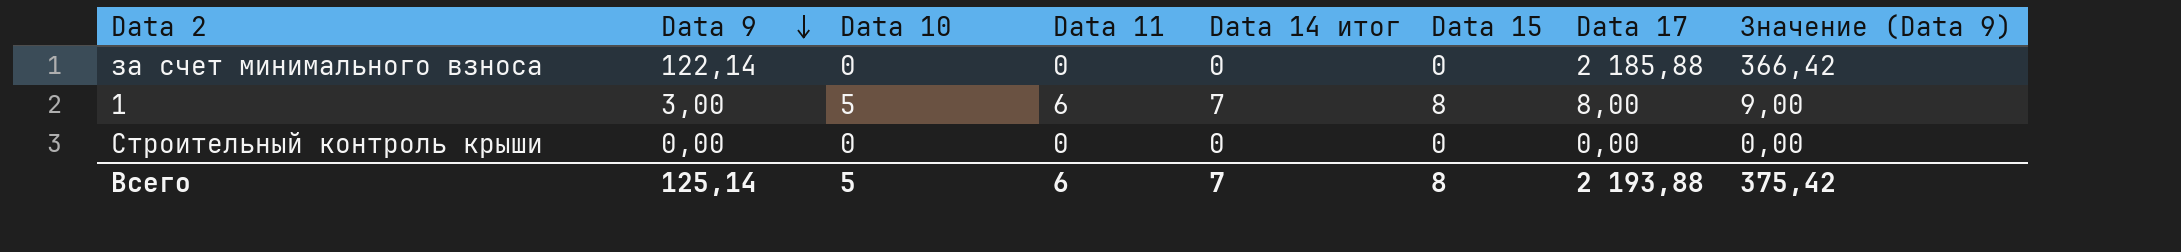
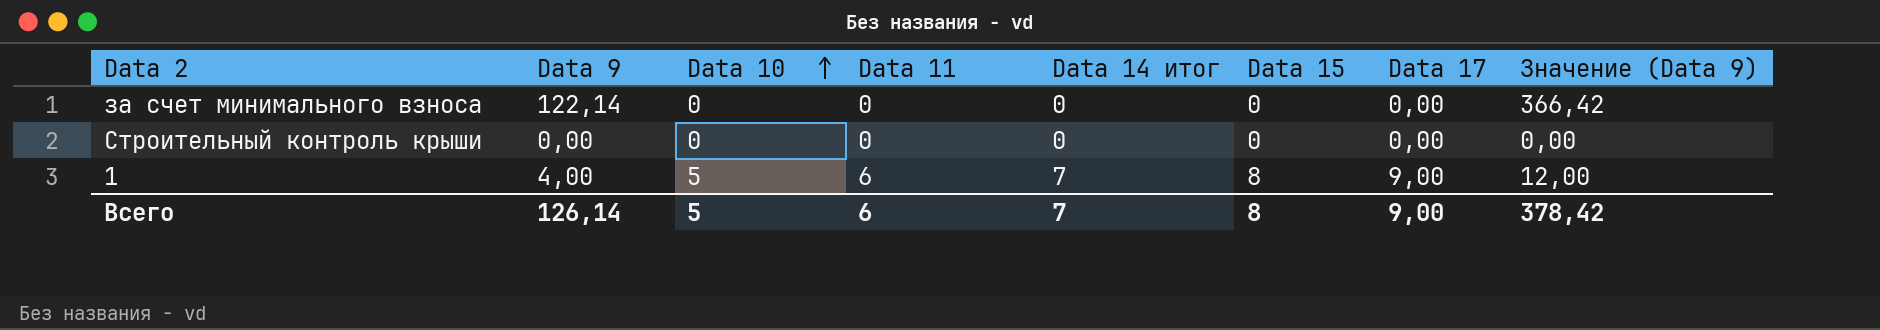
row order: Data 9 descending -> Data 10 ascending
за счет минимального взноса | Data 17: 2 185,88 -> 0,00
1 | Data 9: 3,00 -> 4,00
1 | Data 17: 8,00 -> 9,00
1 | Значение (Data 9): 9,00 -> 12,00
Всего | Data 9: 125,14 -> 126,14
Всего | Data 17: 2 193,88 -> 9,00
Всего | Значение (Data 9): 375,42 -> 378,42

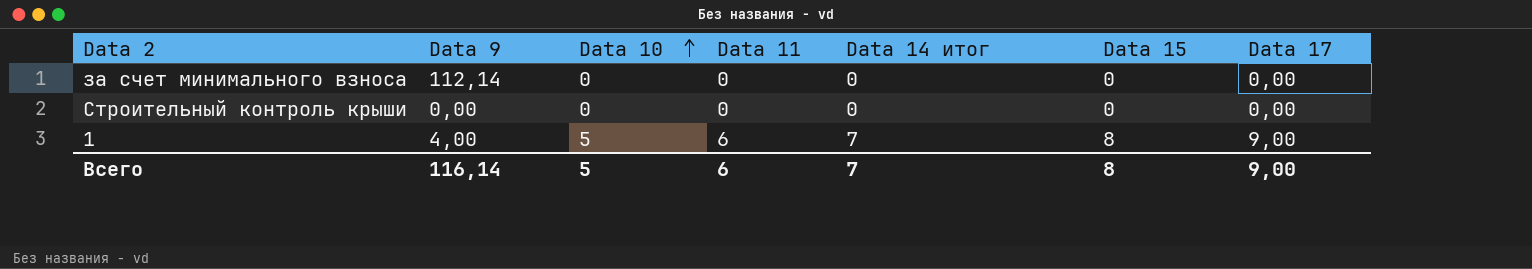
column Значение (Data 9) | formula: [Data 9] * 3 -> none
за счет минимального взноса | Data 9: 122,14 -> 112,14
Всего | Data 9: 126,14 -> 116,14

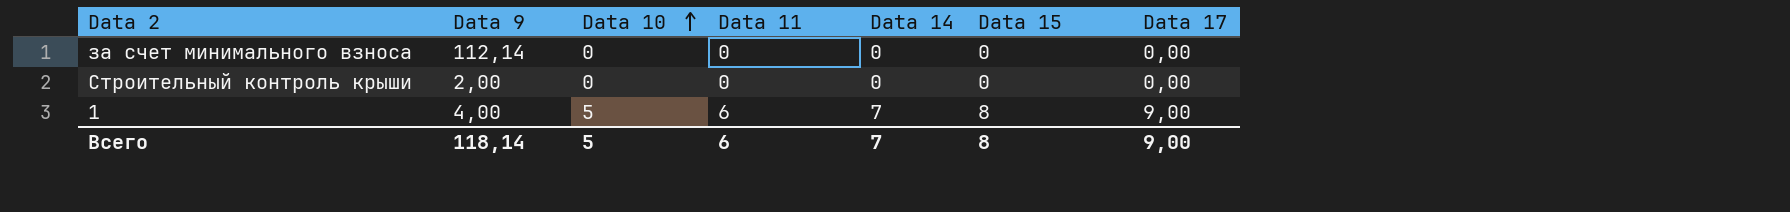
column name: Data 14 итог -> Data 14
Строительный контроль крыши | Data 9: 0,00 -> 2,00
Всего | Data 9: 116,14 -> 118,14

